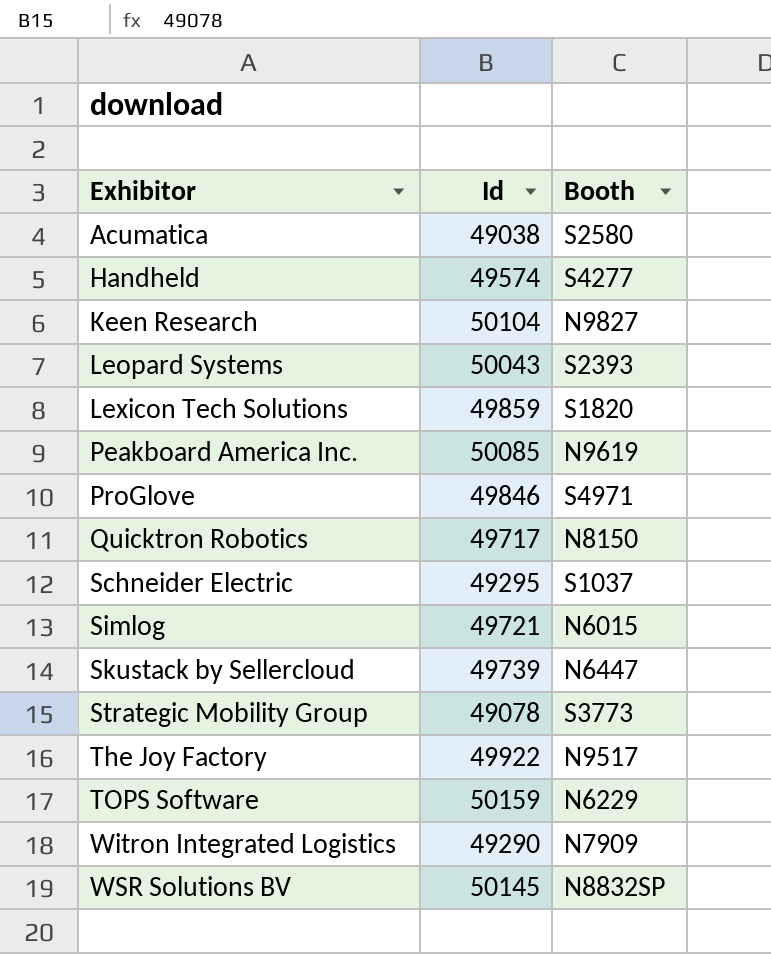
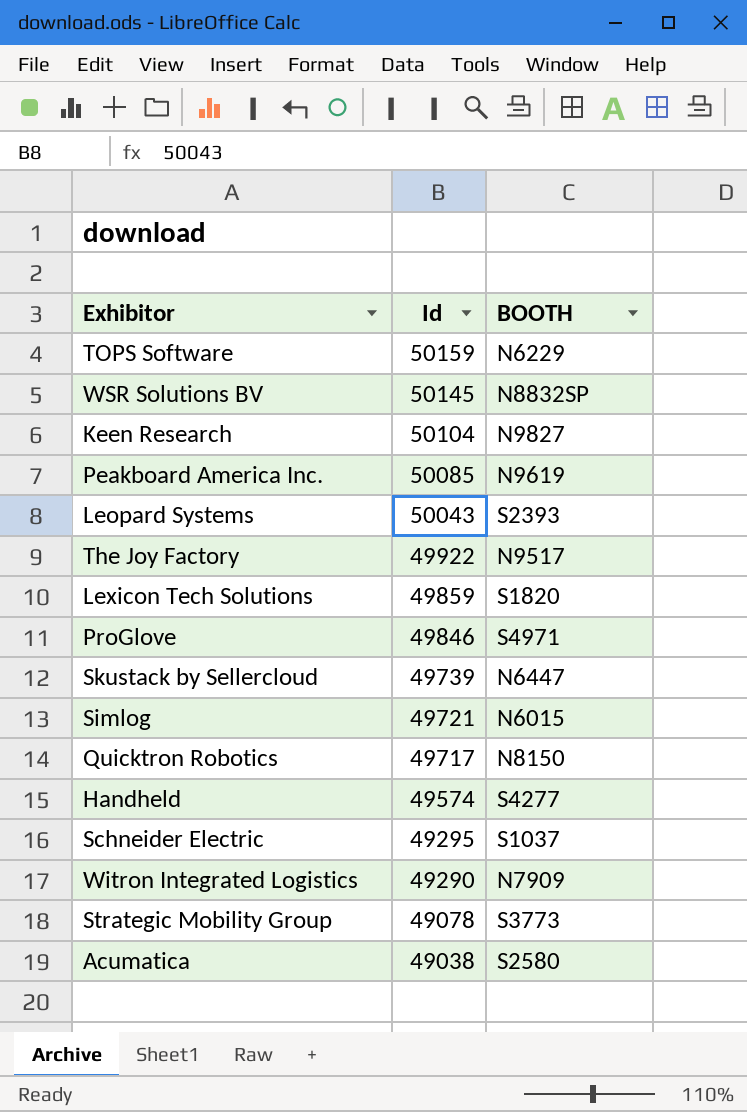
row order: Exhibitor ascending -> Id descending
column name: Booth -> BOOTH

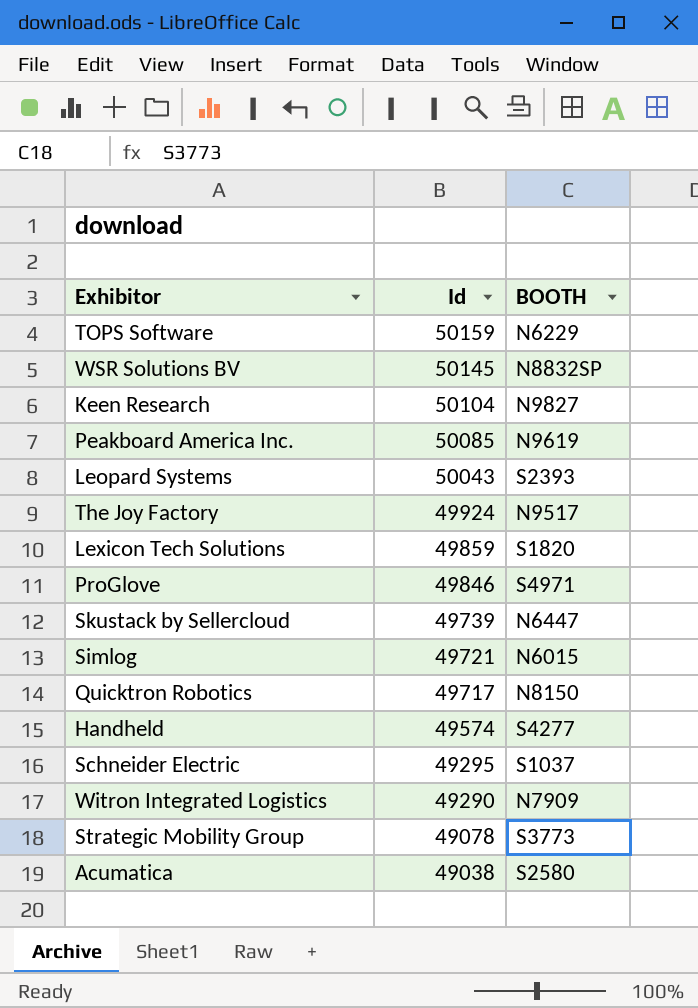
The Joy Factory | Id: 49922 -> 49924

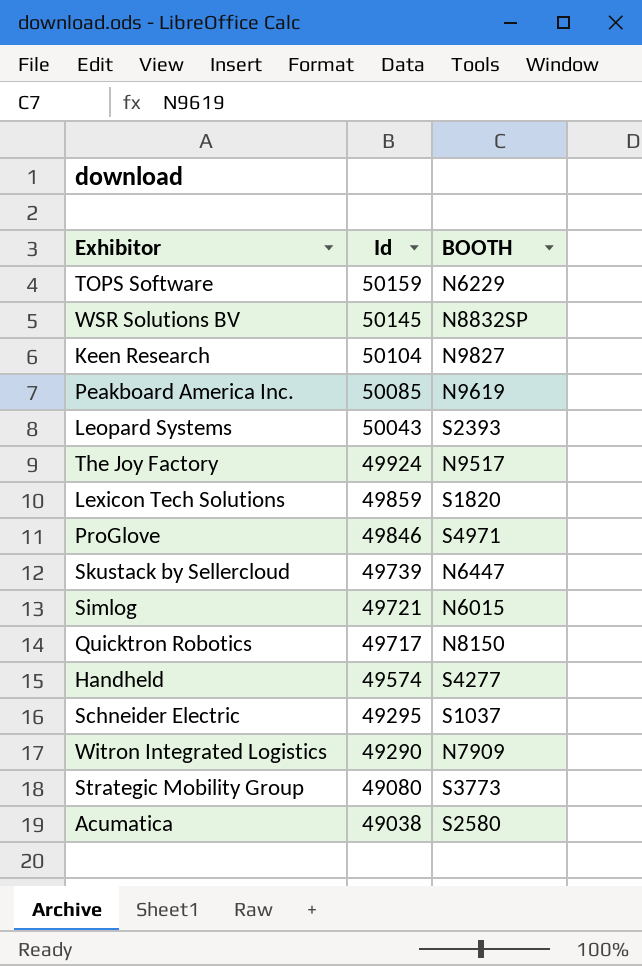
Strategic Mobility Group | Id: 49078 -> 49080

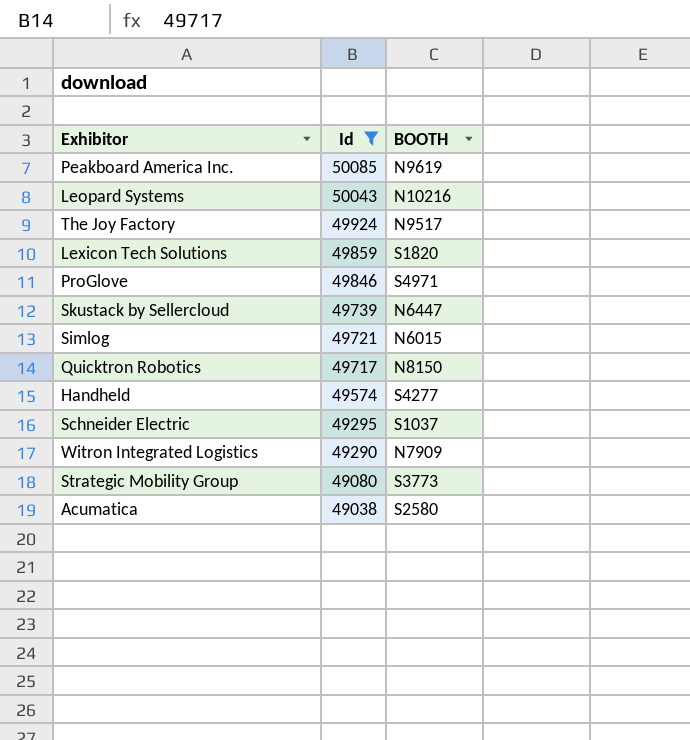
filter: none -> Id <= 50085
Leopard Systems | BOOTH: S2393 -> N10216

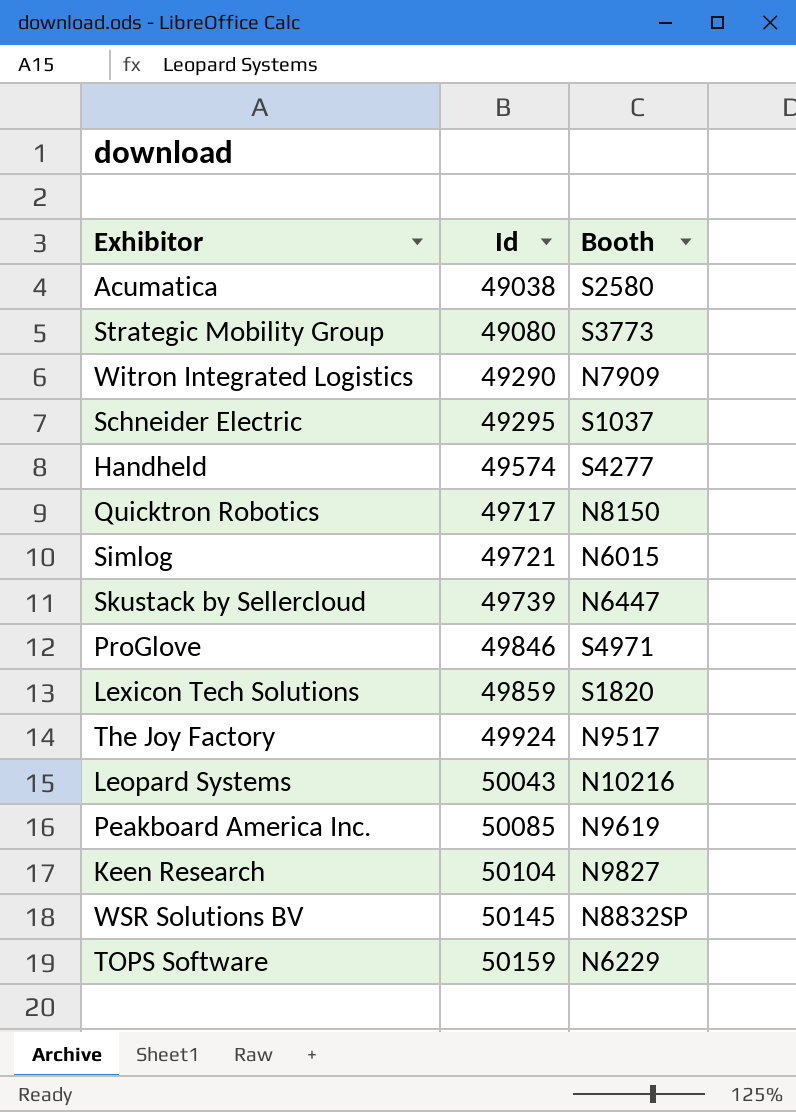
filter: Id <= 50085 -> none
row order: Id descending -> Id ascending
column name: BOOTH -> Booth

